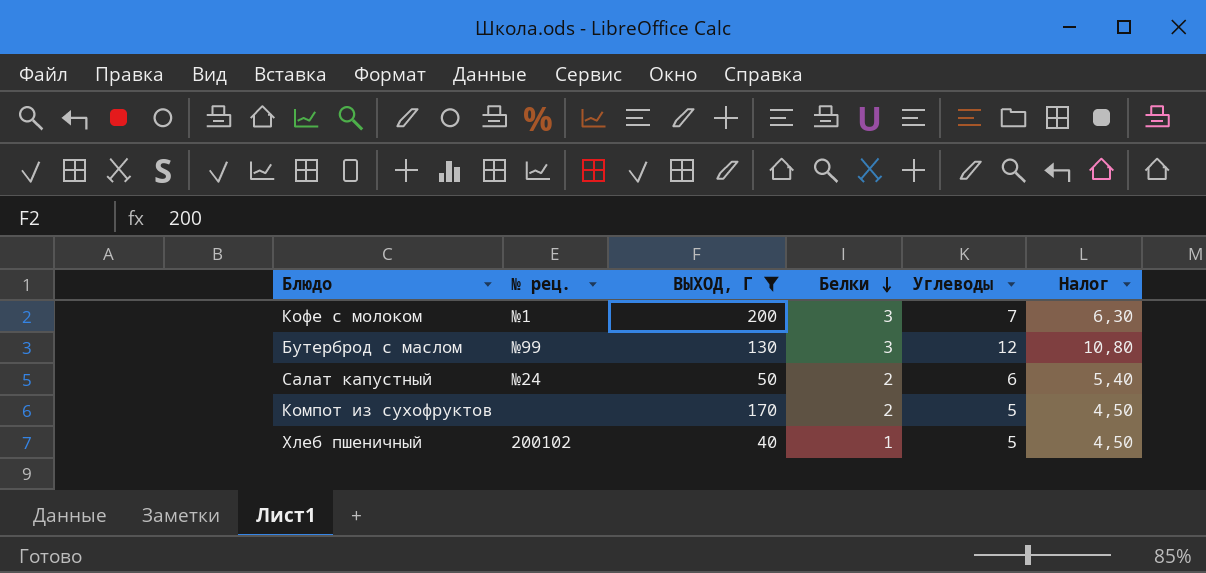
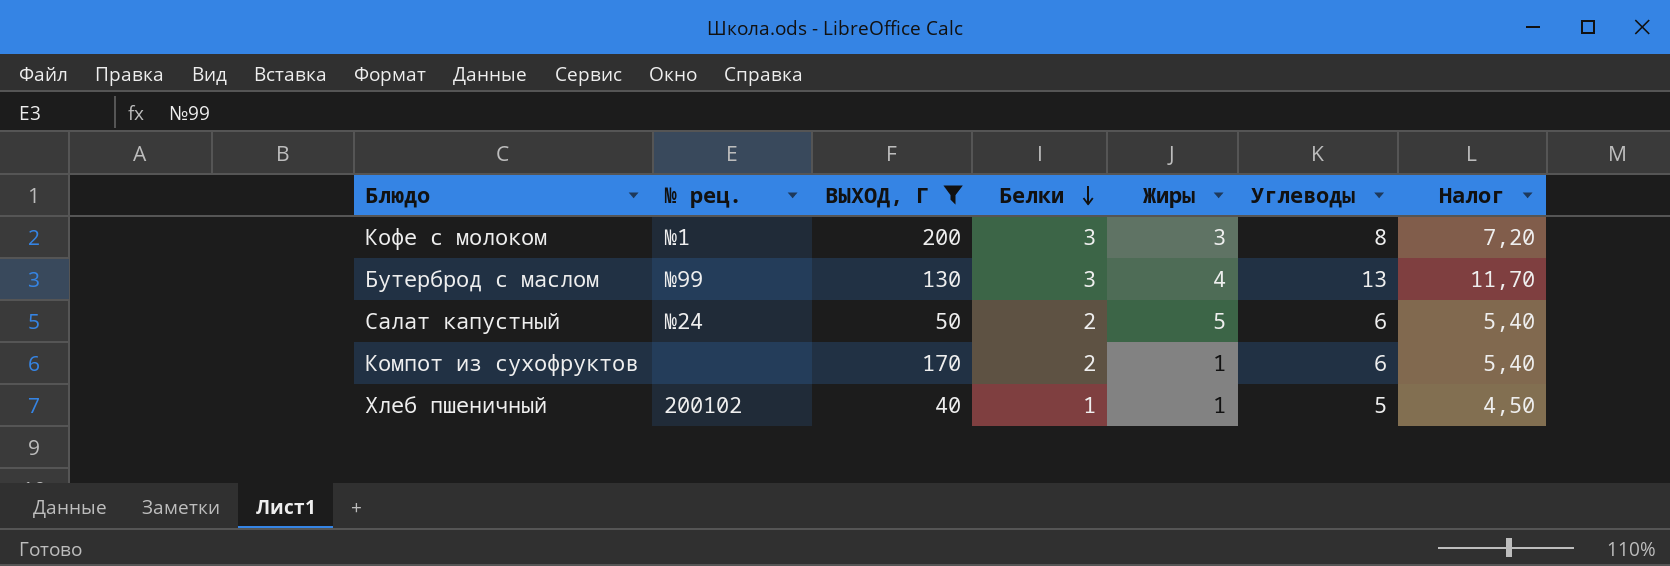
column Жиры | position: none -> 5
Кофе с молоком | Углеводы: 7 -> 8
Кофе с молоком | Налог: 6,30 -> 7,20
Бутерброд с маслом | Углеводы: 12 -> 13
Бутерброд с маслом | Налог: 10,80 -> 11,70
Компот из сухофруктов | Углеводы: 5 -> 6
Компот из сухофруктов | Налог: 4,50 -> 5,40

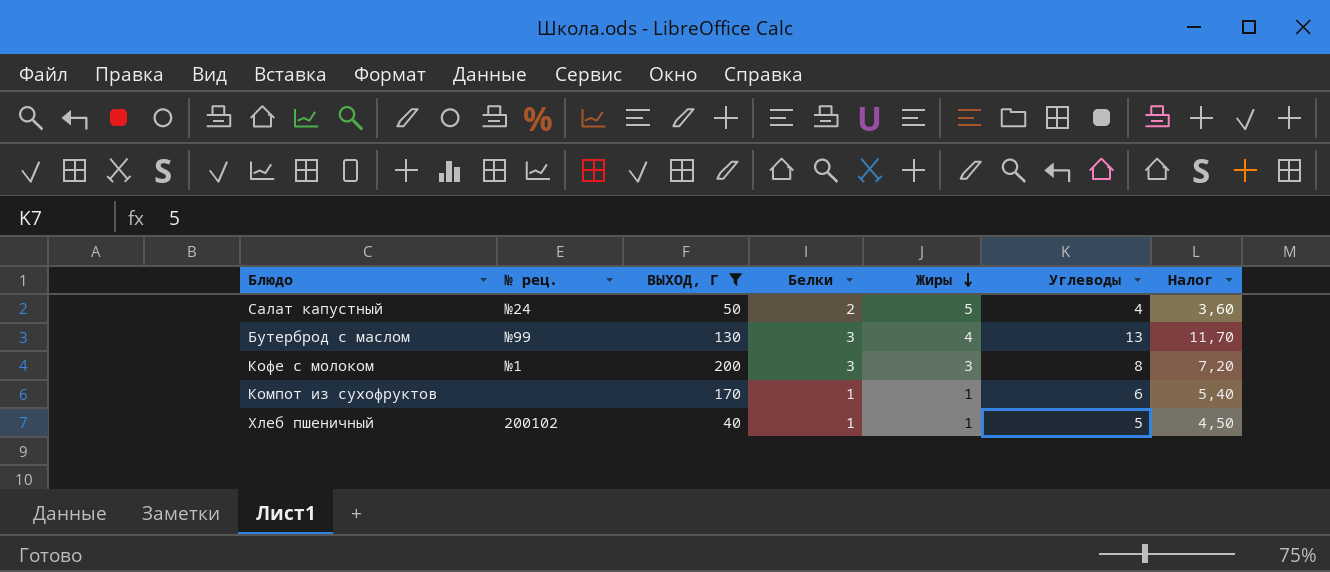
row order: Белки descending -> Жиры descending
Салат капустный | Углеводы: 6 -> 4
Салат капустный | Налог: 5,40 -> 3,60
Компот из сухофруктов | Белки: 2 -> 1

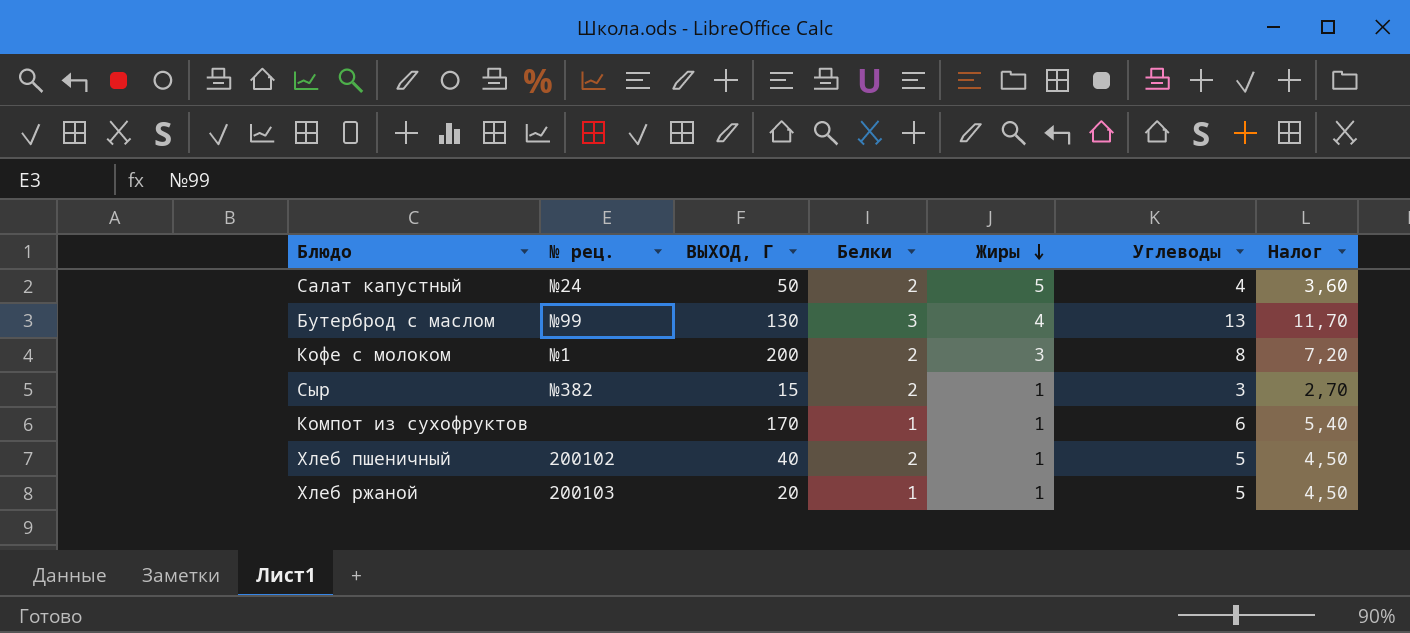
filter: ВЫХОД, Г >= 40 -> none
Кофе с молоком | Белки: 3 -> 2
Хлеб пшеничный | Белки: 1 -> 2

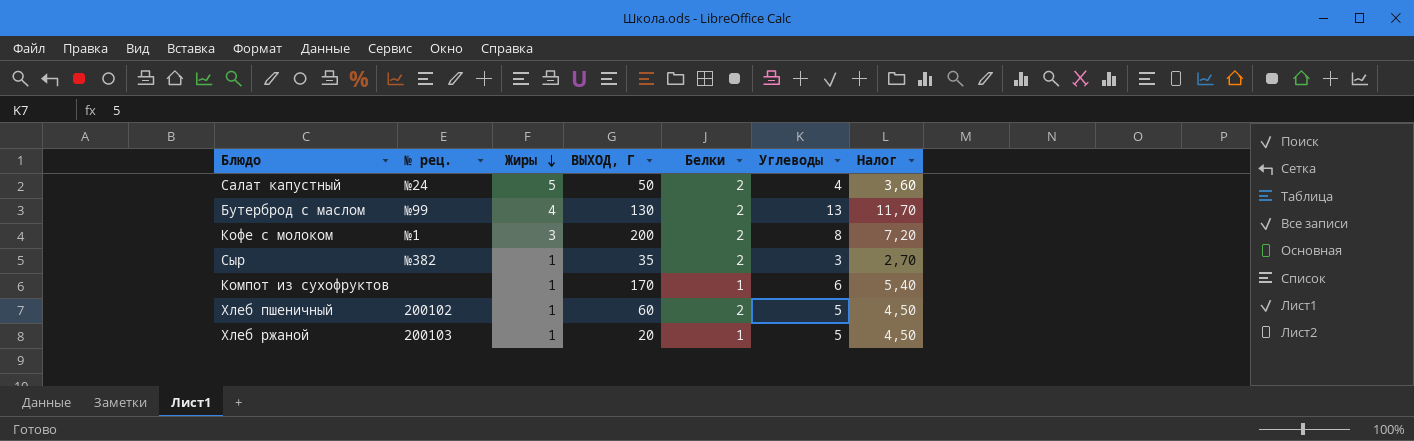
column Жиры | position: 5 -> 3
Бутерброд с маслом | Белки: 3 -> 2
Сыр | ВЫХОД, Г: 15 -> 35
Хлеб пшеничный | ВЫХОД, Г: 40 -> 60

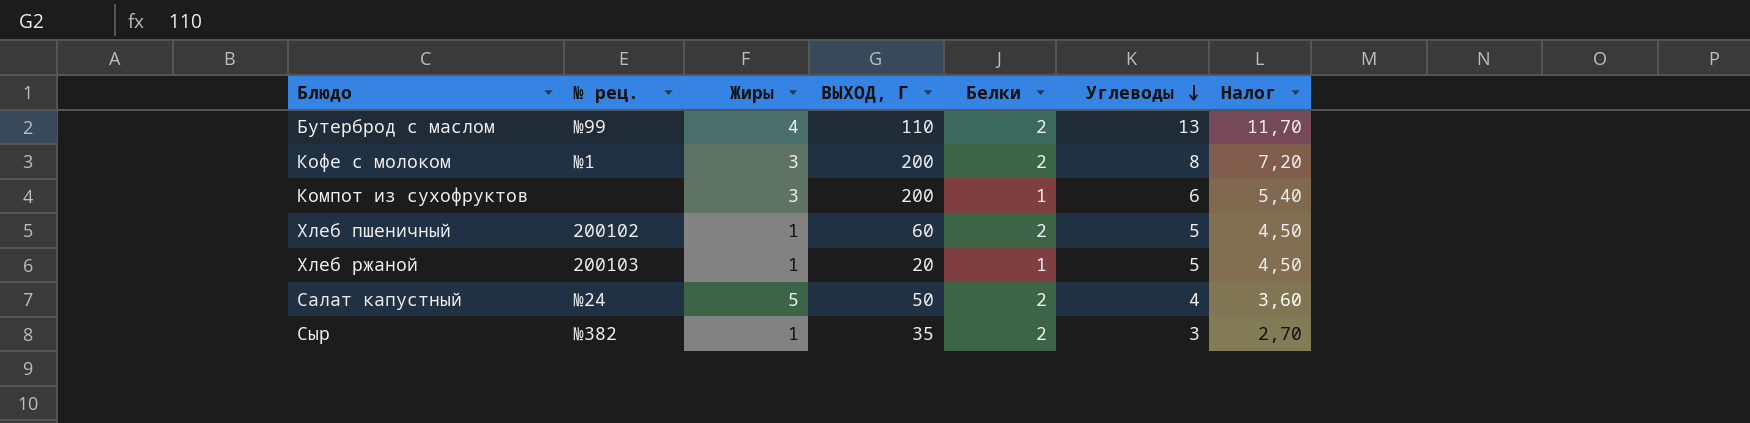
row order: Жиры descending -> Углеводы descending
Бутерброд с маслом | ВЫХОД, Г: 130 -> 110
Компот из сухофруктов | Жиры: 1 -> 3
Компот из сухофруктов | ВЫХОД, Г: 170 -> 200

